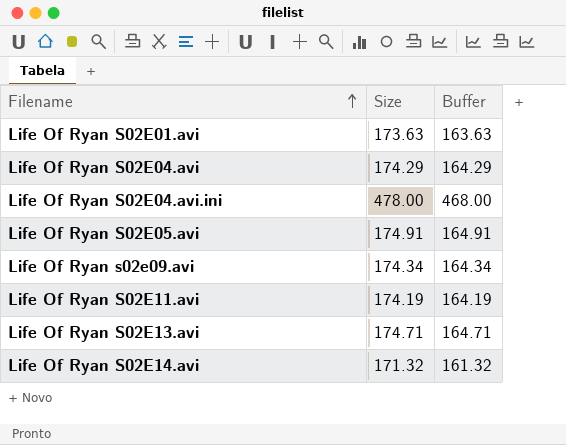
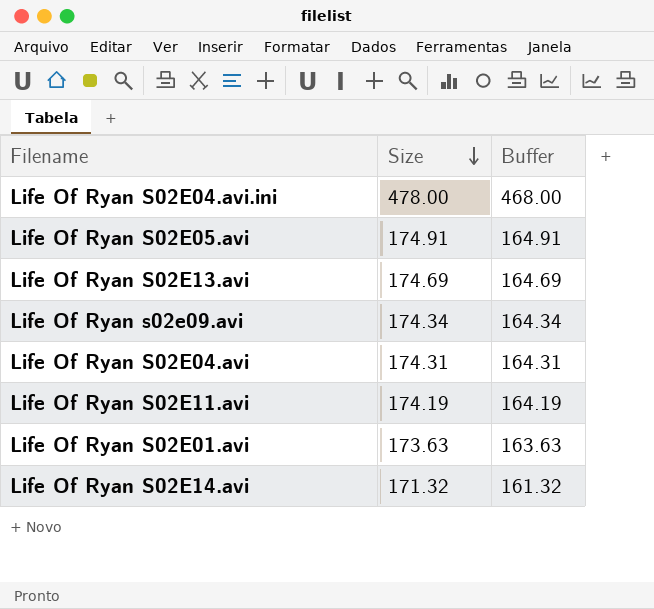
row order: Filename ascending -> Size descending
Life Of Ryan S02E13.avi | Size: 174.71 -> 174.69
Life Of Ryan S02E13.avi | Buffer: 164.71 -> 164.69
Life Of Ryan S02E04.avi | Size: 174.29 -> 174.31
Life Of Ryan S02E04.avi | Buffer: 164.29 -> 164.31

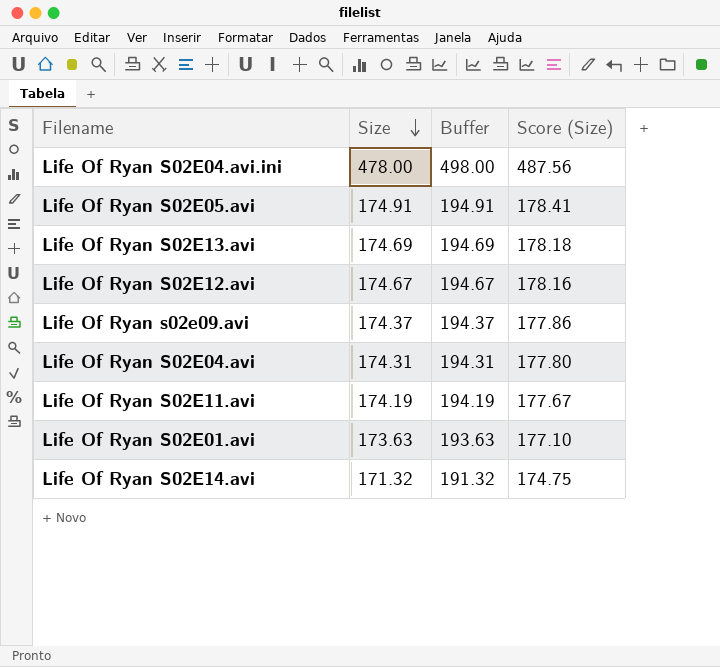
column Buffer | formula: [Size] - 10 -> [Size] + 20
column Score (Size) | formula: none -> [Size] * 1.02
row Life Of Ryan S02E12.avi: none -> 174.67 | 194.67 | 178.16
Life Of Ryan s02e09.avi | Size: 174.34 -> 174.37

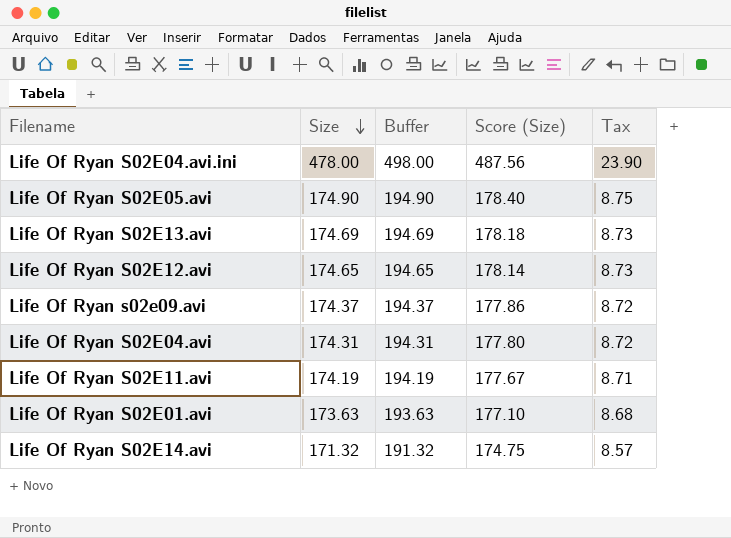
column Tax | formula: none -> [Size] * 0.05
Life Of Ryan S02E05.avi | Size: 174.91 -> 174.90
Life Of Ryan S02E05.avi | Buffer: 194.91 -> 194.90
Life Of Ryan S02E05.avi | Score (Size): 178.41 -> 178.40
Life Of Ryan S02E12.avi | Size: 174.67 -> 174.65
Life Of Ryan S02E12.avi | Buffer: 194.67 -> 194.65
Life Of Ryan S02E12.avi | Score (Size): 178.16 -> 178.14

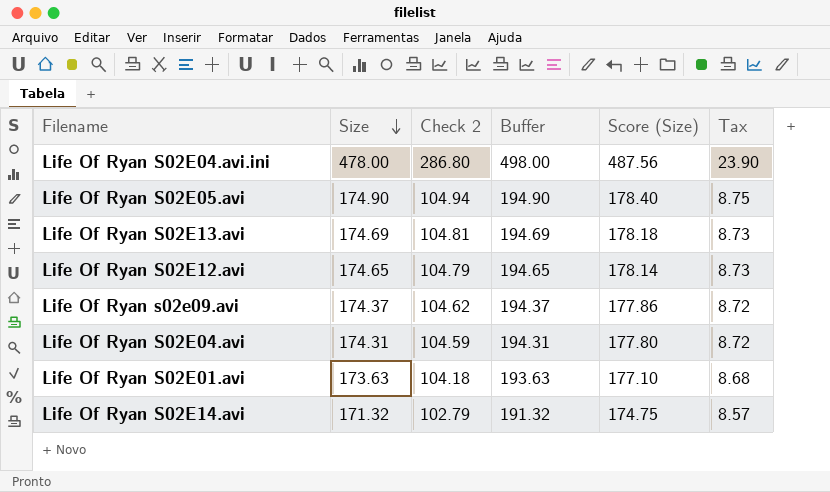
column Check 2 | formula: none -> [Size] * 0.6
row Life Of Ryan S02E11.avi: 174.19 | 194.19 | 177.67 | 8.71 -> none

